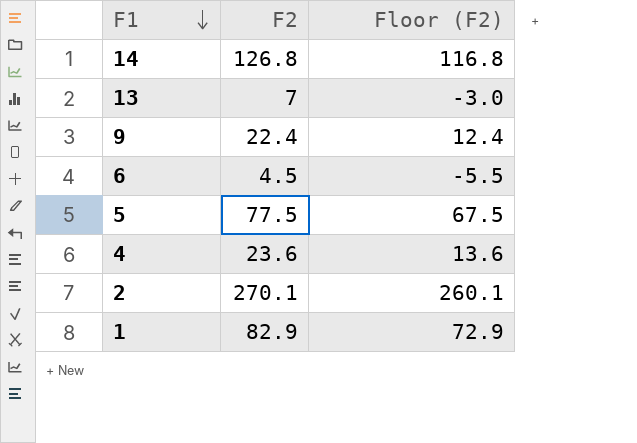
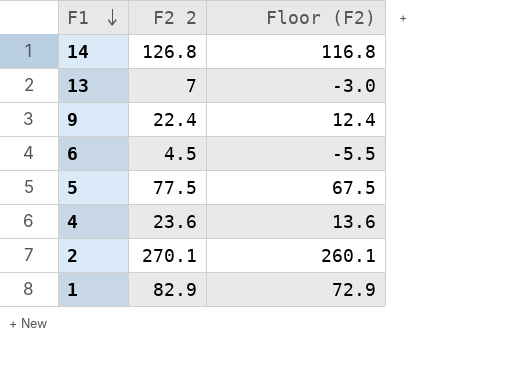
column name: F2 -> F2 2

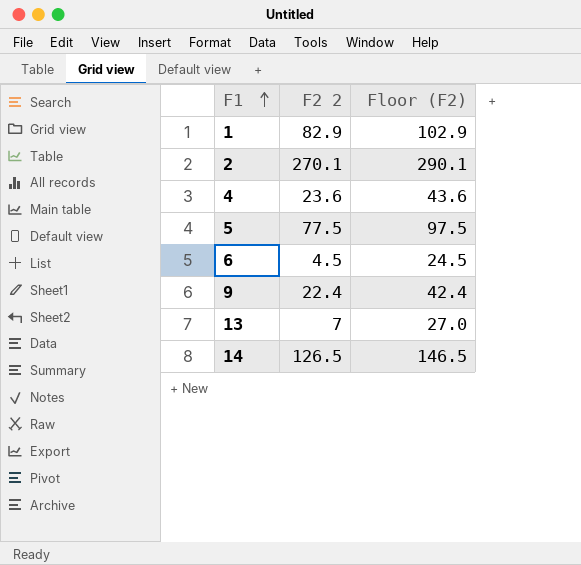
row order: F1 descending -> F1 ascending
column Floor (F2) | formula: [F2 2] - 10 -> [F2 2] + 20
14 | F2 2: 126.8 -> 126.5

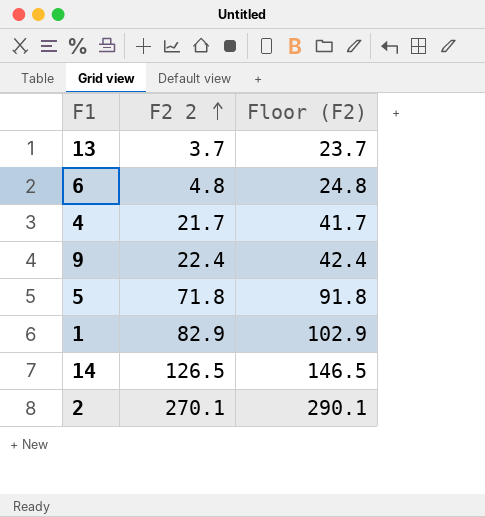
row order: F1 ascending -> F2 2 ascending
13 | F2 2: 7 -> 3.7
13 | Floor (F2): 27.0 -> 23.7
6 | F2 2: 4.5 -> 4.8
6 | Floor (F2): 24.5 -> 24.8
4 | F2 2: 23.6 -> 21.7
4 | Floor (F2): 43.6 -> 41.7
5 | F2 2: 77.5 -> 71.8
5 | Floor (F2): 97.5 -> 91.8

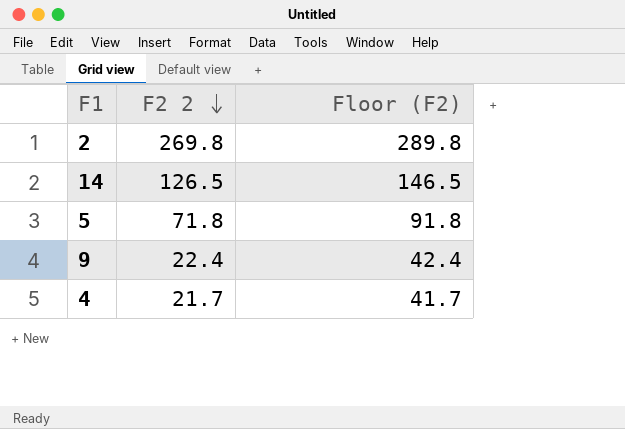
row order: F2 2 ascending -> F2 2 descending
row 13: 3.7 | 23.7 -> none
row 6: 4.8 | 24.8 -> none
row 1: 82.9 | 102.9 -> none
2 | F2 2: 270.1 -> 269.8
2 | Floor (F2): 290.1 -> 289.8

